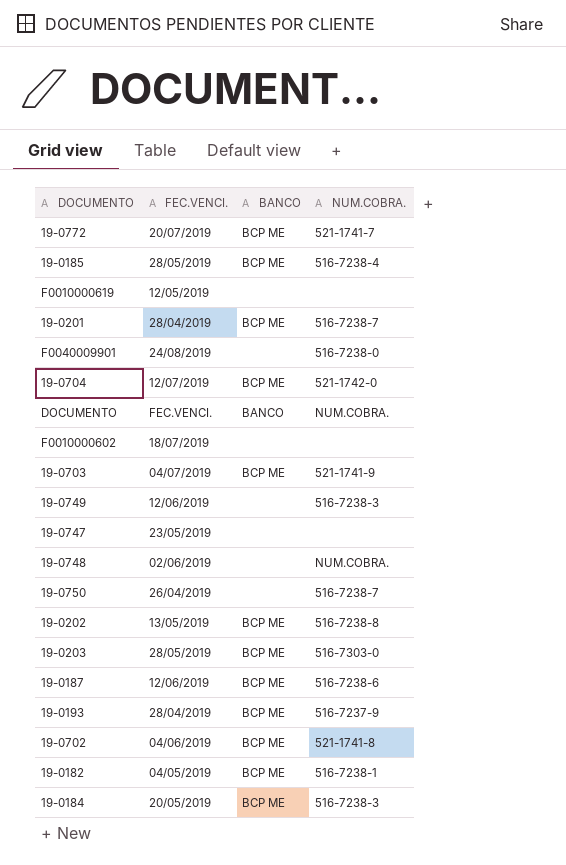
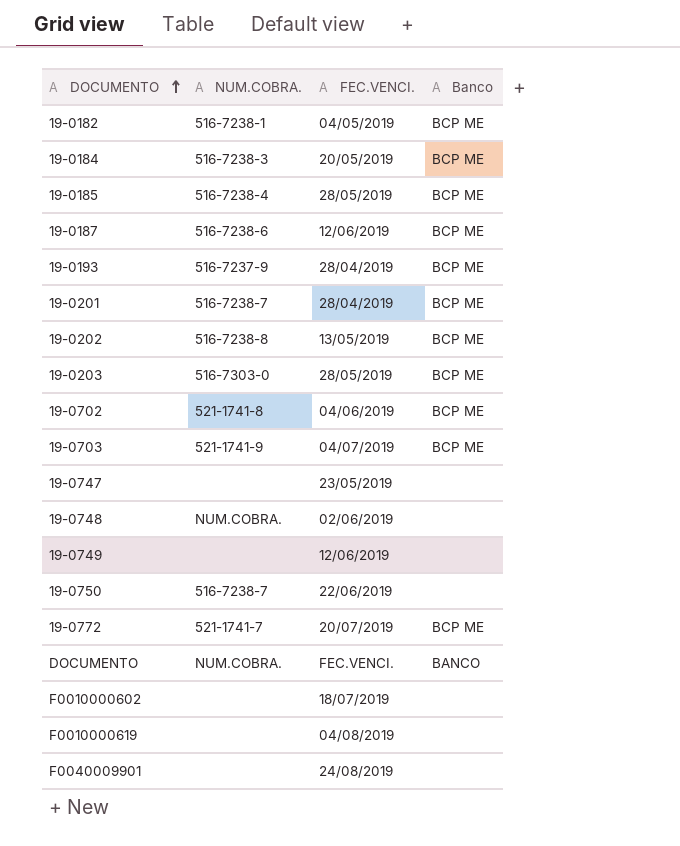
row order: none -> DOCUMENTO ascending
column NUM.COBRA. | position: 4 -> 2
column name: BANCO -> Banco
row 19-0704: 12/07/2019 | BCP ME | 521-1742-0 -> none
19-0749 | NUM.COBRA.: 516-7238-3 -> none
19-0750 | FEC.VENCI.: 26/04/2019 -> 22/06/2019
F0010000619 | FEC.VENCI.: 12/05/2019 -> 04/08/2019
F0040009901 | NUM.COBRA.: 516-7238-0 -> none

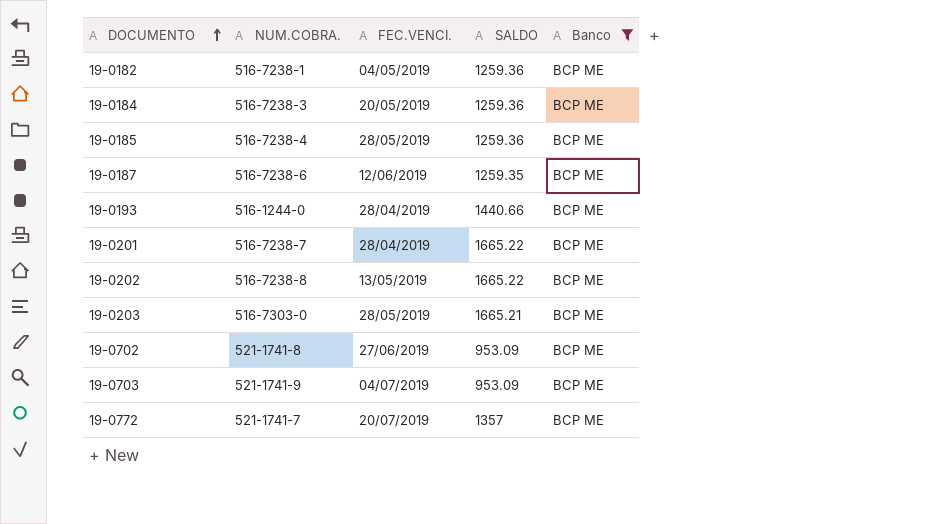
filter: none -> Banco = BCP ME
column SALDO | position: none -> 4
19-0193 | NUM.COBRA.: 516-7237-9 -> 516-1244-0
19-0702 | FEC.VENCI.: 04/06/2019 -> 27/06/2019

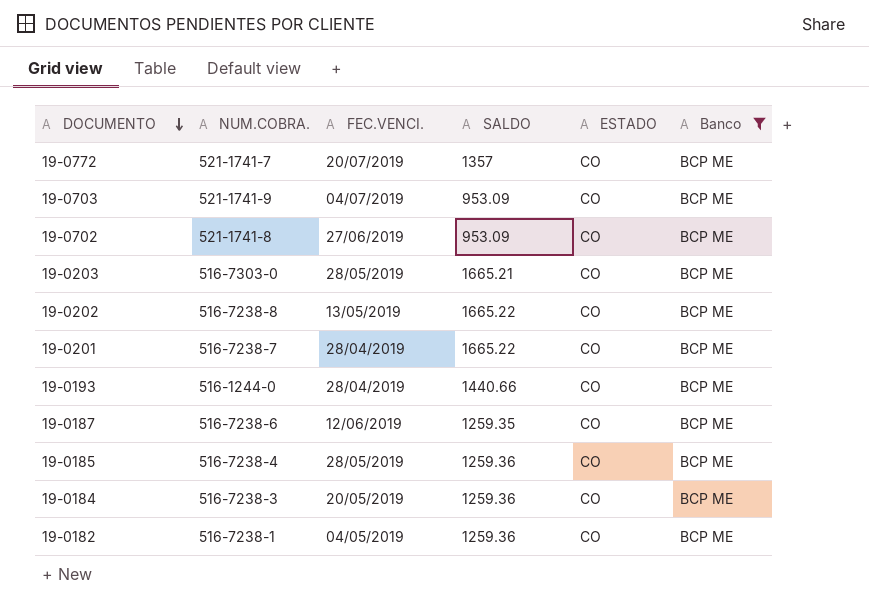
row order: DOCUMENTO ascending -> DOCUMENTO descending
column ESTADO | position: none -> 5

